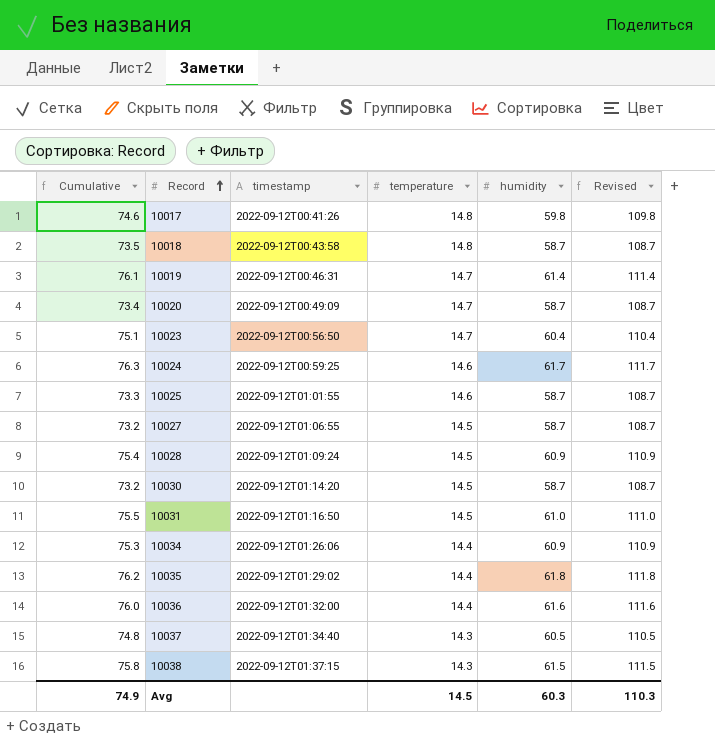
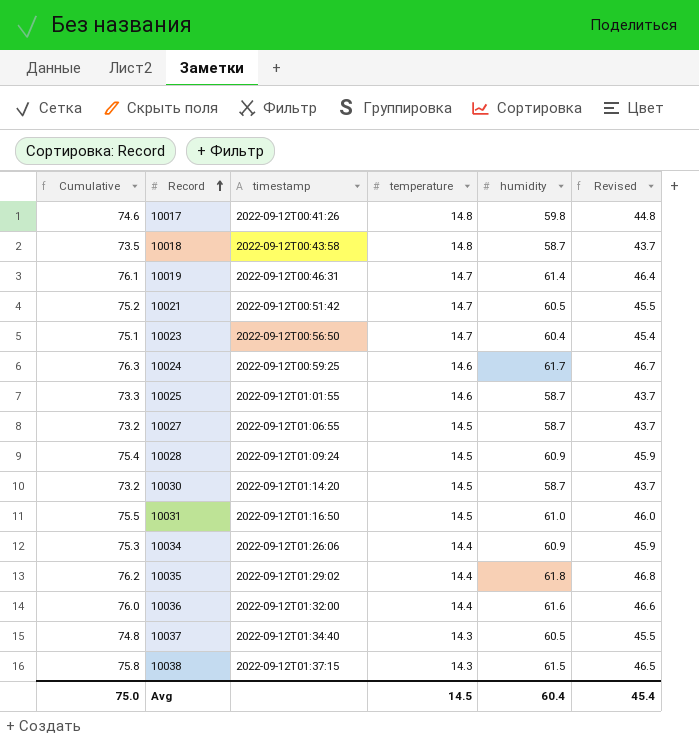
column Revised | formula: [humidity] + 50 -> [humidity] - 15
row 10020: 73.4 | 2022-09-12T00:49:09 | 14.7 | 58.7 | 108.7 -> none
row 10021: none -> 75.2 | 2022-09-12T00:51:42 | 14.7 | 60.5 | 45.5
Avg | Cumulative: 74.9 -> 75.0
Avg | humidity: 60.3 -> 60.4
Avg | Revised: 110.3 -> 45.4

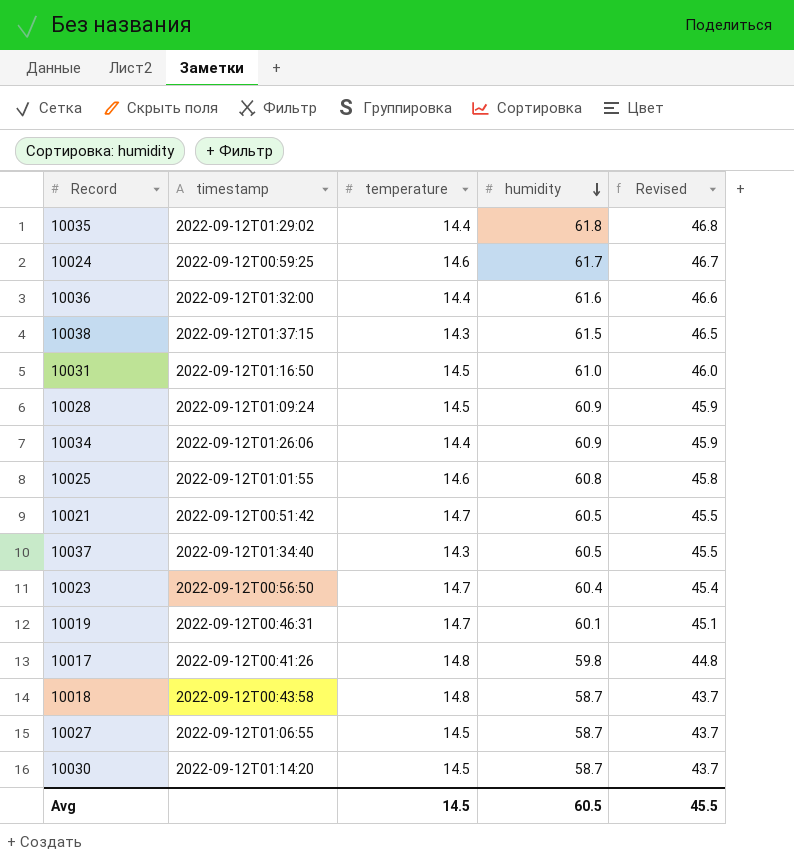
row order: Record ascending -> humidity descending
column Cumulative | formula: [temperature] + [humidity] -> none
10025 | humidity: 58.7 -> 60.8
10025 | Revised: 43.7 -> 45.8
10019 | humidity: 61.4 -> 60.1
10019 | Revised: 46.4 -> 45.1
Avg | humidity: 60.4 -> 60.5
Avg | Revised: 45.4 -> 45.5

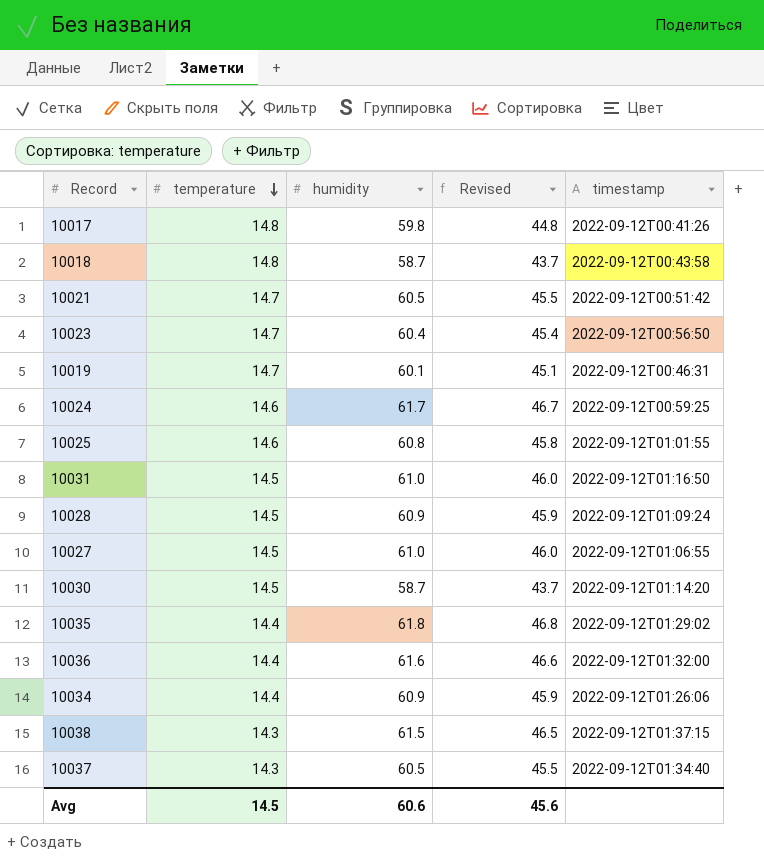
row order: humidity descending -> temperature descending
column timestamp | position: 2 -> 5
10027 | humidity: 58.7 -> 61.0
10027 | Revised: 43.7 -> 46.0
Avg | humidity: 60.5 -> 60.6
Avg | Revised: 45.5 -> 45.6

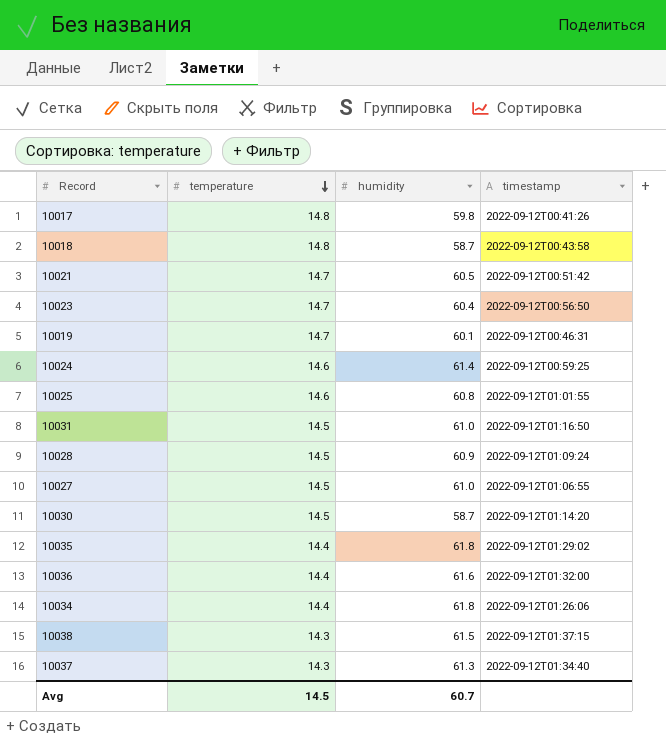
column Revised | formula: [humidity] - 15 -> none
10024 | humidity: 61.7 -> 61.4
10034 | humidity: 60.9 -> 61.8
10037 | humidity: 60.5 -> 61.3
Avg | humidity: 60.6 -> 60.7

